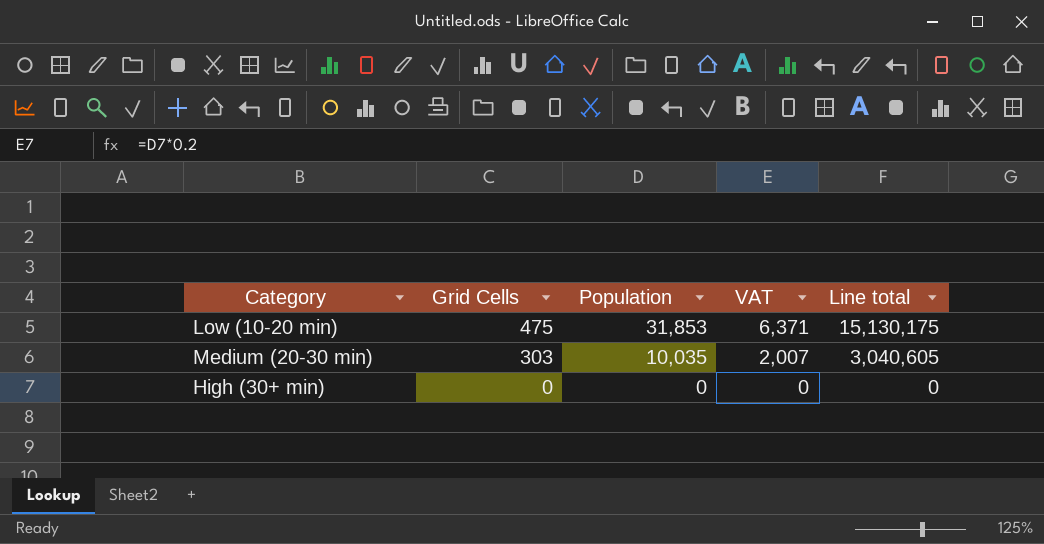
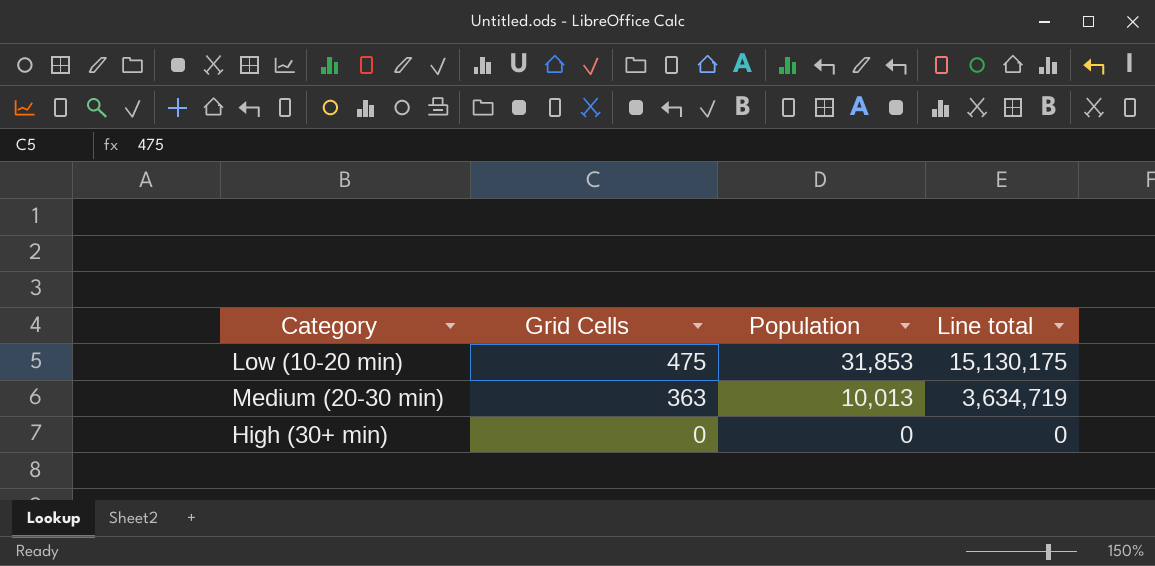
column VAT | formula: [Population] * 0.2 -> none
Medium (20-30 min) | Grid Cells: 303 -> 363
Medium (20-30 min) | Population: 10,035 -> 10,013
Medium (20-30 min) | Line total: 3,040,605 -> 3,634,719

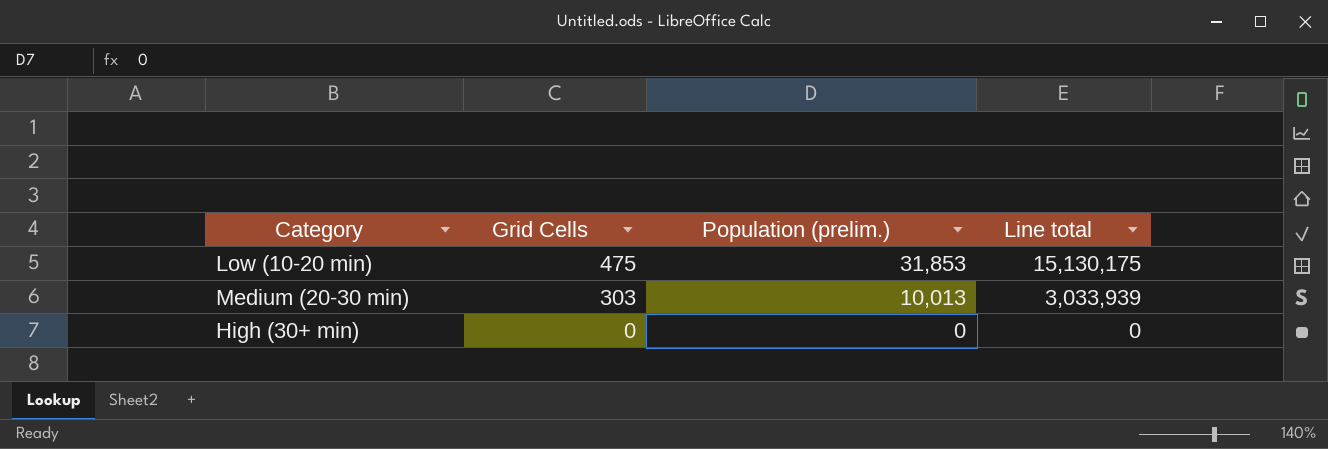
column name: Population -> Population (prelim.)
Medium (20-30 min) | Grid Cells: 363 -> 303
Medium (20-30 min) | Line total: 3,634,719 -> 3,033,939

